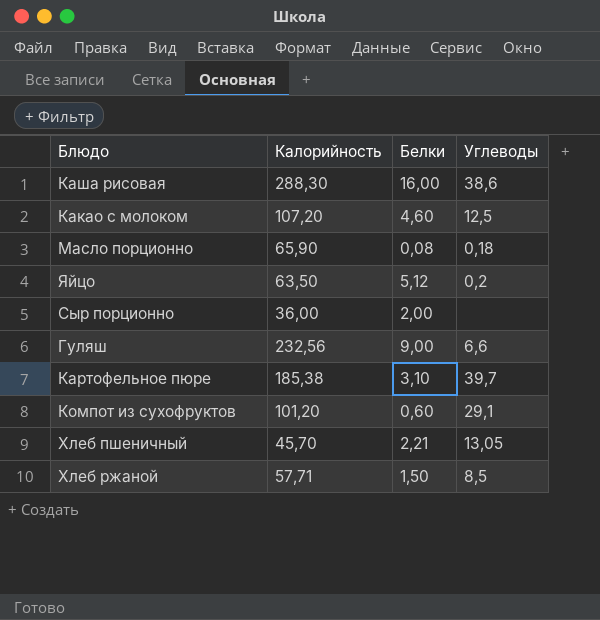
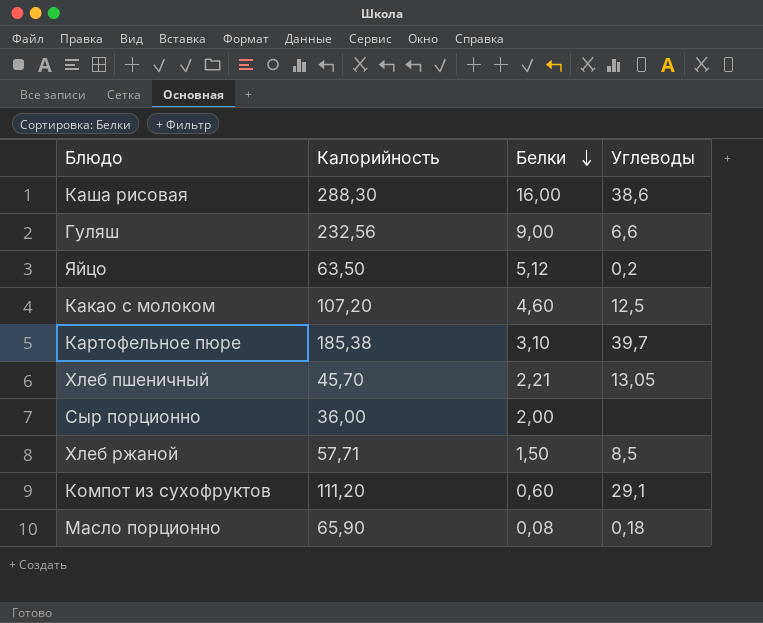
row order: none -> Белки descending
Компот из сухофруктов | Калорийность: 101,20 -> 111,20

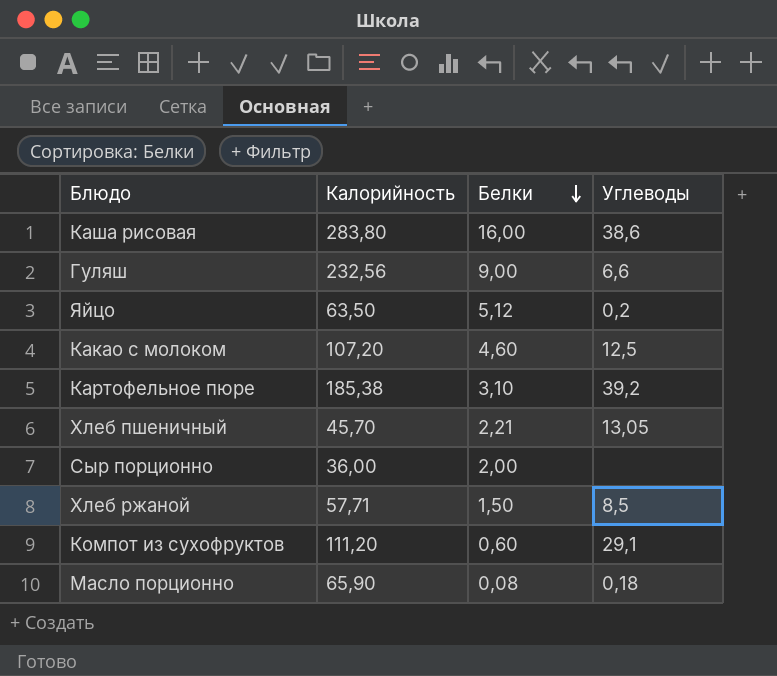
Каша рисовая | Калорийность: 288,30 -> 283,80
Картофельное пюре | Углеводы: 39,7 -> 39,2

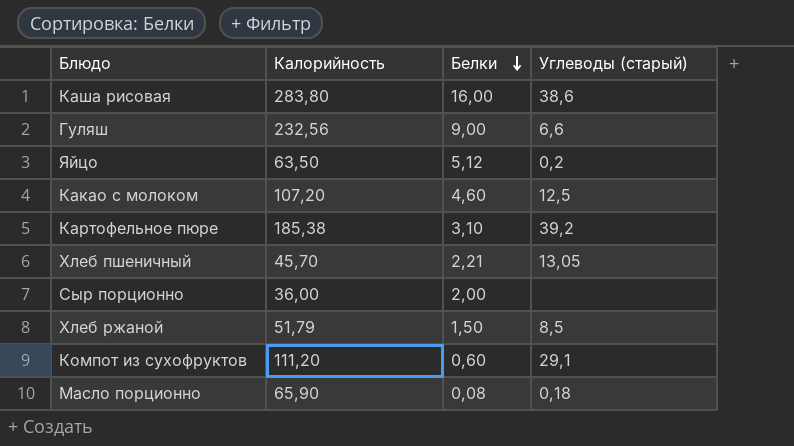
column name: Углеводы -> Углеводы (старый)
Хлеб ржаной | Калорийность: 57,71 -> 51,79

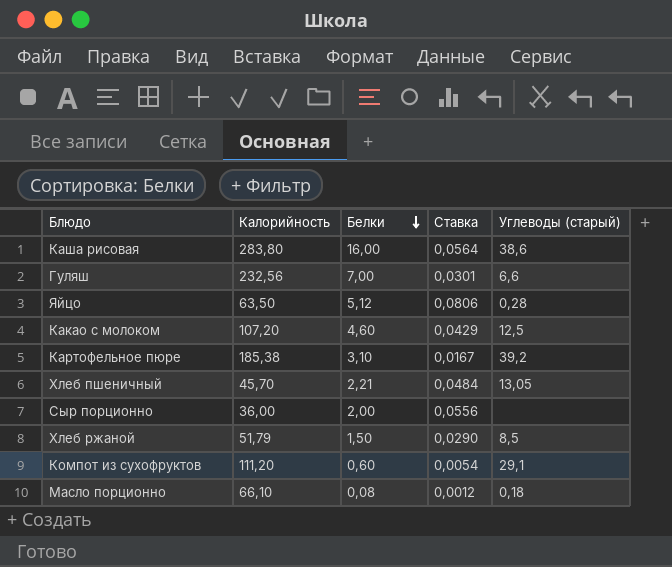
column Ставка | formula: none -> [Белки] / [Калорийность]
Гуляш | Белки: 9,00 -> 7,00
Яйцо | Углеводы (старый): 0,2 -> 0,28
Масло порционно | Калорийность: 65,90 -> 66,10

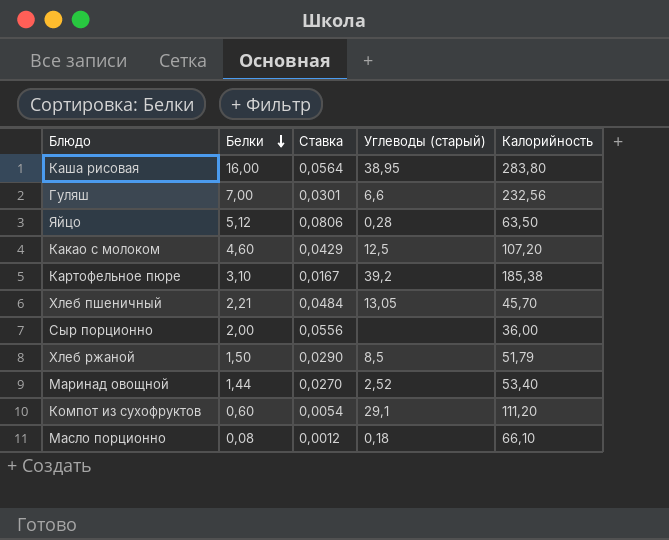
column Калорийность | position: 2 -> 5
Каша рисовая | Углеводы (старый): 38,6 -> 38,95
row Маринад овощной: none -> 1,44 | 0,0270 | 2,52 | 53,40

